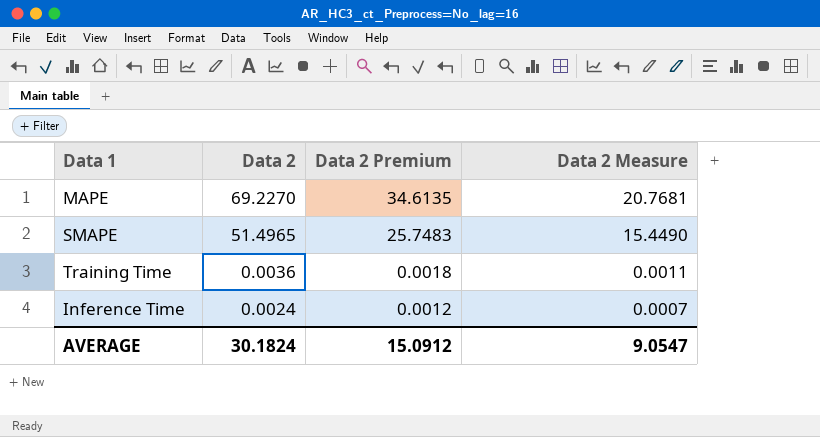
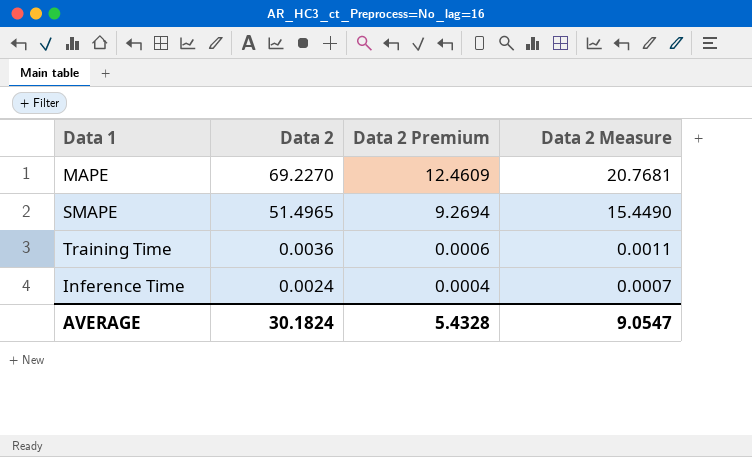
column Data 2 Premium | formula: [Data 2] * 0.5 -> [Data 2] * 0.18
AVERAGE | Data 2 Premium: 15.0912 -> 5.4328

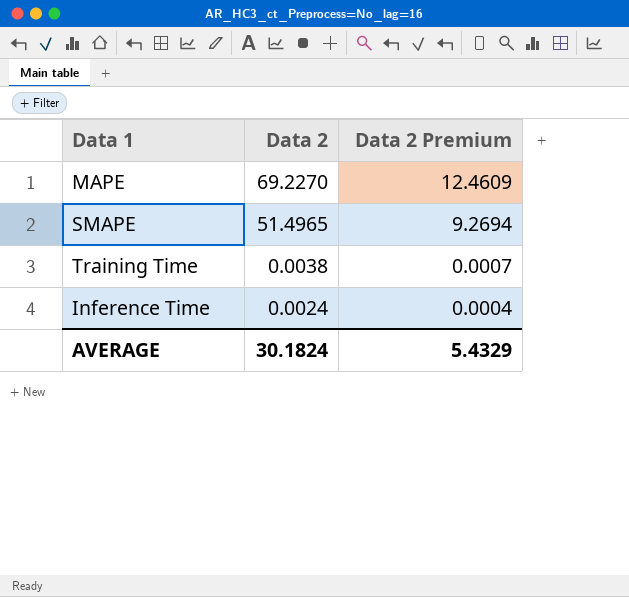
column Data 2 Measure | formula: [Data 2] * 0.3 -> none
Training Time | Data 2: 0.0036 -> 0.0038
Training Time | Data 2 Premium: 0.0006 -> 0.0007
AVERAGE | Data 2 Premium: 5.4328 -> 5.4329

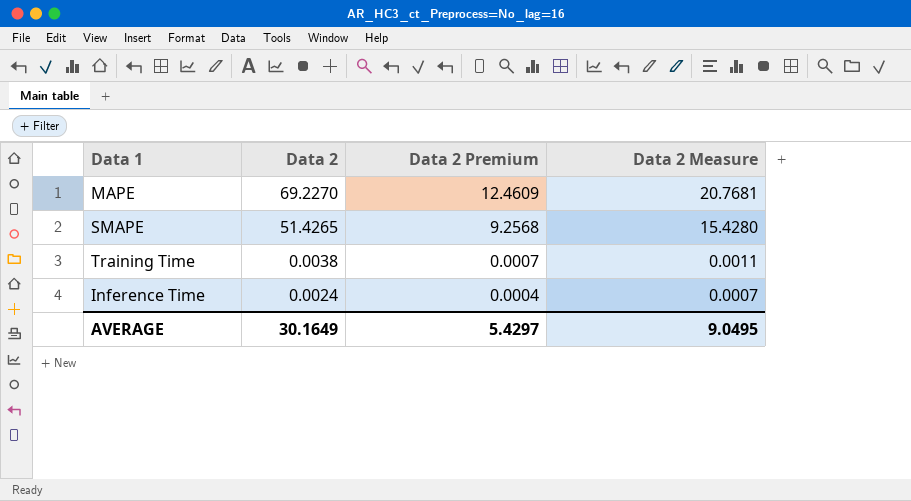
column Data 2 Measure | formula: none -> [Data 2] * 0.3
SMAPE | Data 2: 51.4965 -> 51.4265
SMAPE | Data 2 Premium: 9.2694 -> 9.2568
AVERAGE | Data 2: 30.1824 -> 30.1649
AVERAGE | Data 2 Premium: 5.4329 -> 5.4297

